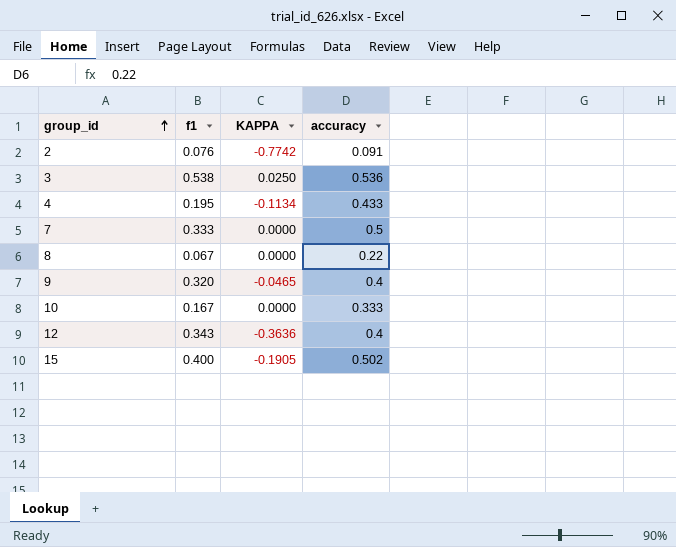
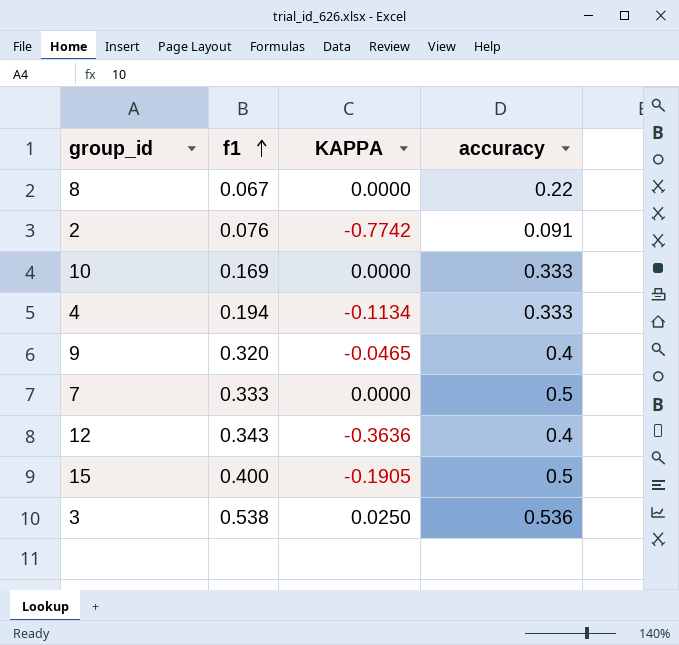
row order: group_id ascending -> f1 ascending
10 | f1: 0.167 -> 0.169
4 | f1: 0.195 -> 0.194
4 | accuracy: 0.433 -> 0.333
15 | accuracy: 0.502 -> 0.5

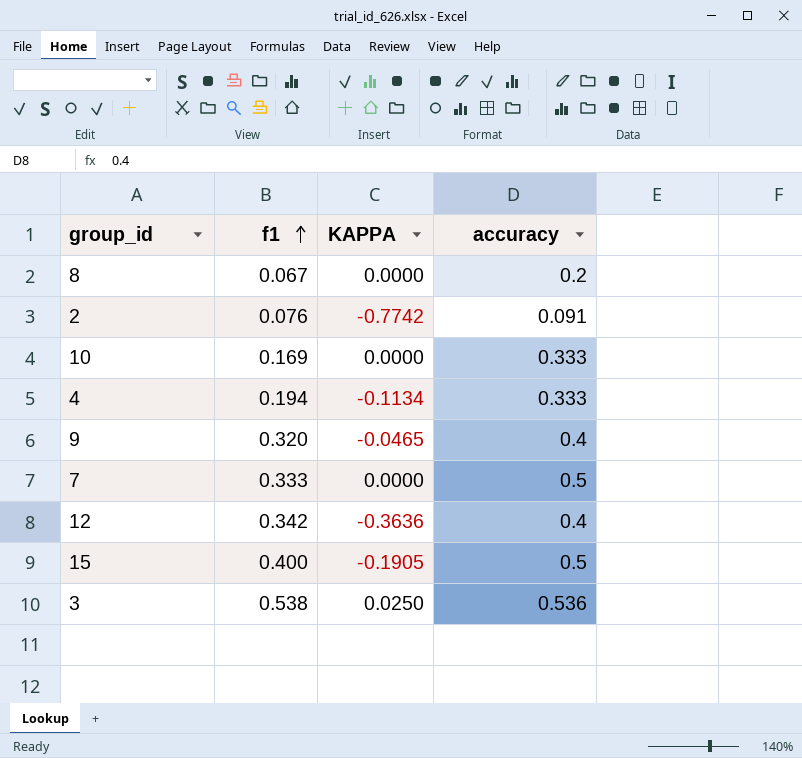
8 | accuracy: 0.22 -> 0.2
12 | f1: 0.343 -> 0.342

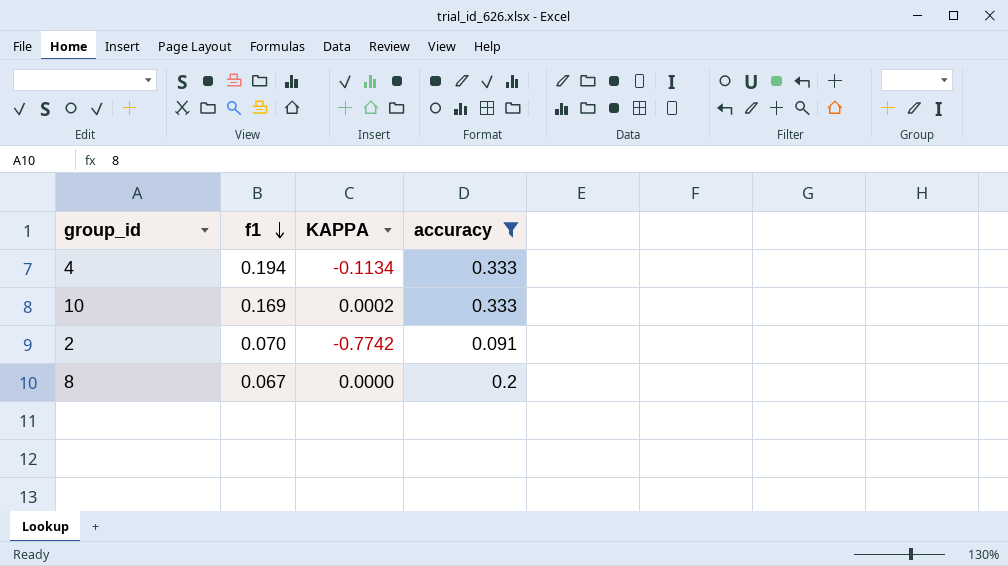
filter: none -> accuracy <= 0.333
row order: f1 ascending -> f1 descending
10 | KAPPA: 0.0000 -> 0.0002
2 | f1: 0.076 -> 0.070

